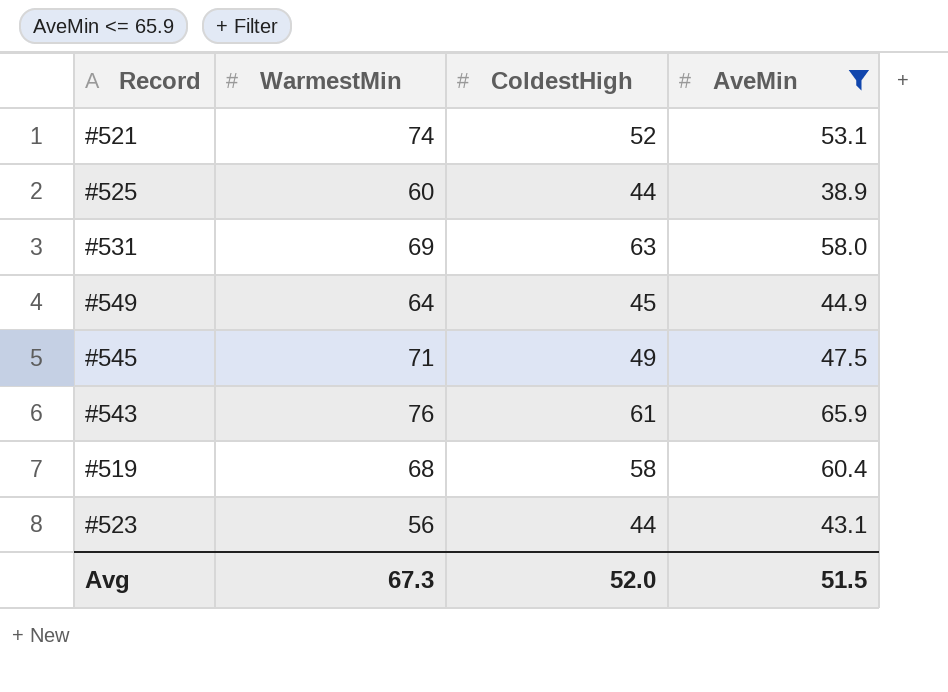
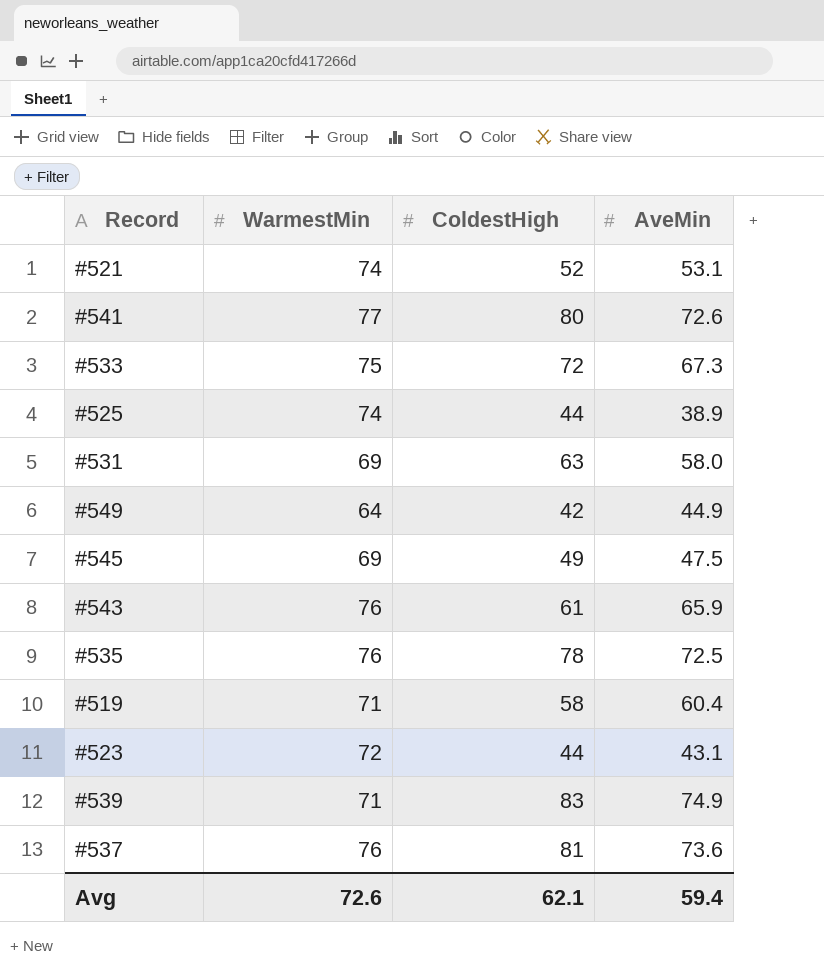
filter: AveMin <= 65.9 -> none
#525 | WarmestMin: 60 -> 74
#549 | ColdestHigh: 45 -> 42
#545 | WarmestMin: 71 -> 69
#519 | WarmestMin: 68 -> 71
#523 | WarmestMin: 56 -> 72
Avg | WarmestMin: 67.3 -> 72.6
Avg | ColdestHigh: 52.0 -> 62.1
Avg | AveMin: 51.5 -> 59.4

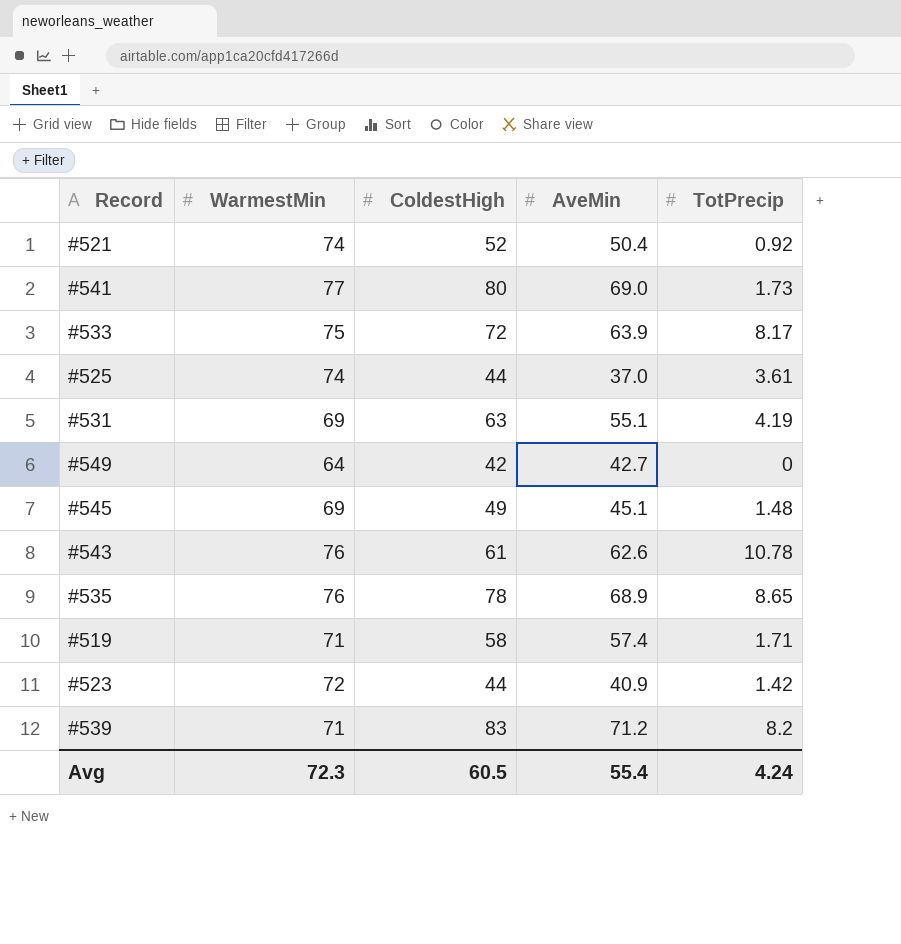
column TotPrecip | position: none -> 5
row #537: 76 | 81 | 73.6 -> none
#521 | AveMin: 53.1 -> 50.4
#541 | AveMin: 72.6 -> 69.0
#533 | AveMin: 67.3 -> 63.9
#525 | AveMin: 38.9 -> 37.0
#531 | AveMin: 58.0 -> 55.1
#549 | AveMin: 44.9 -> 42.7
#545 | AveMin: 47.5 -> 45.1
#543 | AveMin: 65.9 -> 62.6
#535 | AveMin: 72.5 -> 68.9
#519 | AveMin: 60.4 -> 57.4
#523 | AveMin: 43.1 -> 40.9
#539 | AveMin: 74.9 -> 71.2
Avg | WarmestMin: 72.6 -> 72.3
Avg | ColdestHigh: 62.1 -> 60.5
Avg | AveMin: 59.4 -> 55.4

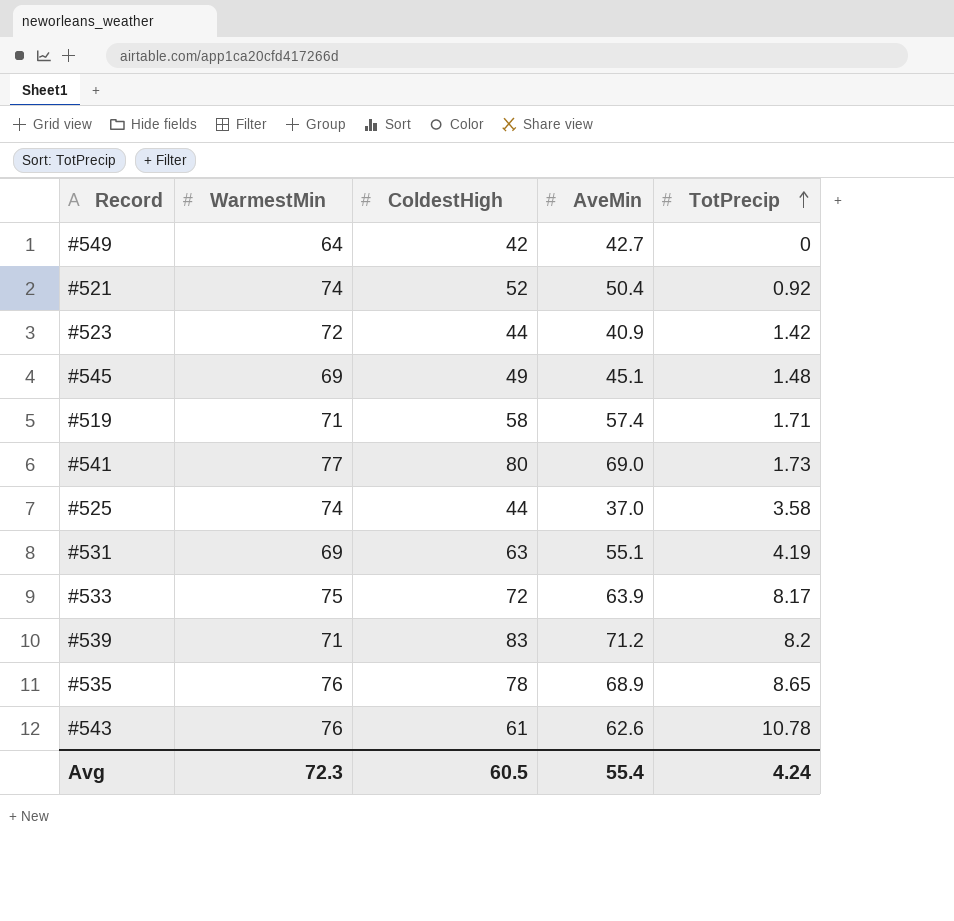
row order: none -> TotPrecip ascending
#525 | TotPrecip: 3.61 -> 3.58

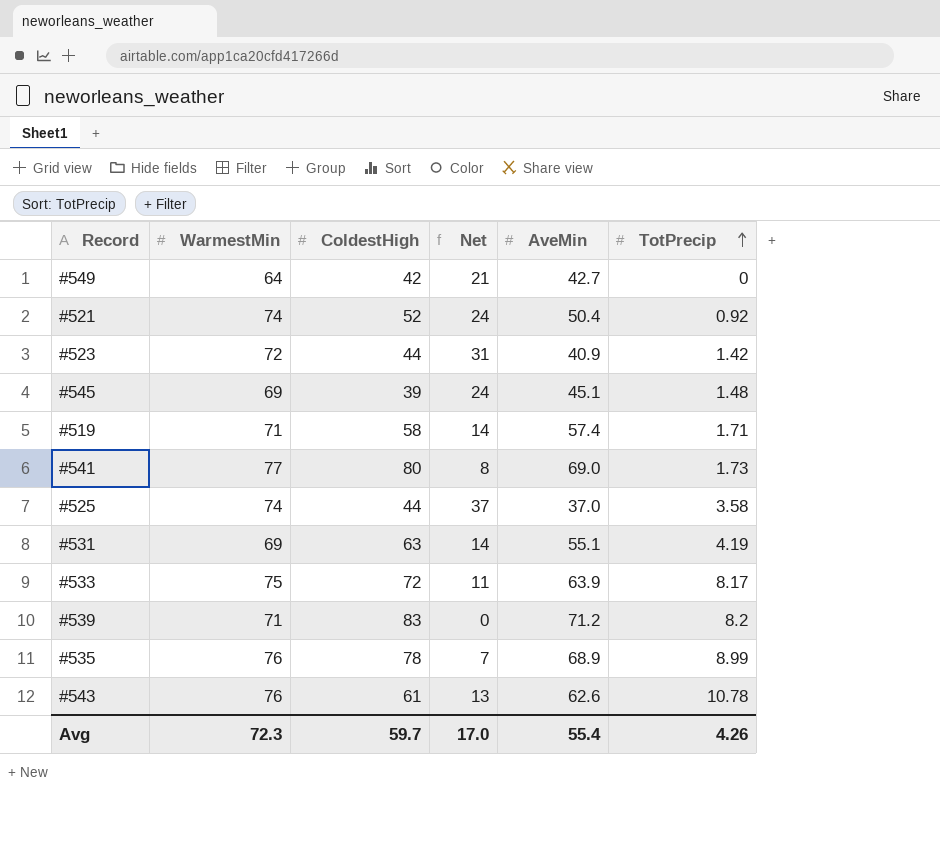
column Net | formula: none -> [WarmestMin] - [AveMin]
#545 | ColdestHigh: 49 -> 39
#535 | TotPrecip: 8.65 -> 8.99
Avg | ColdestHigh: 60.5 -> 59.7
Avg | TotPrecip: 4.24 -> 4.26

